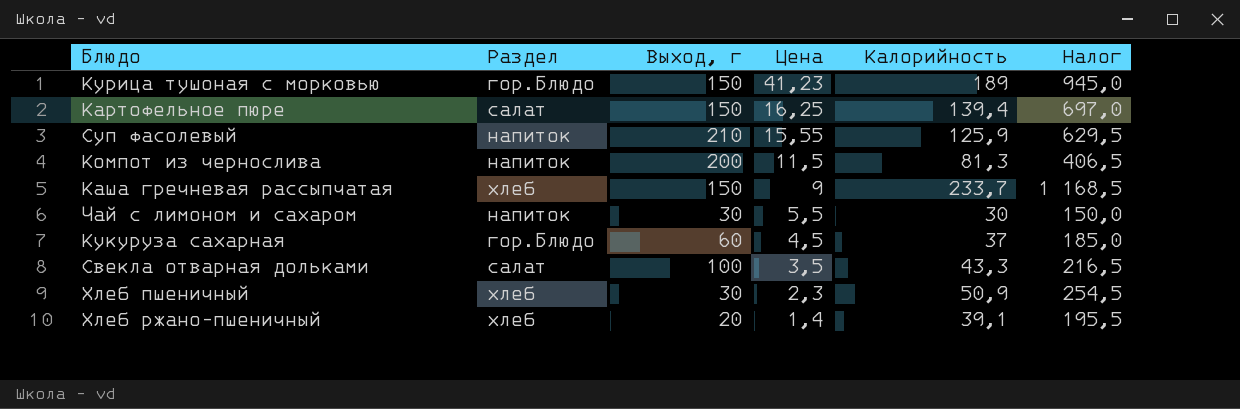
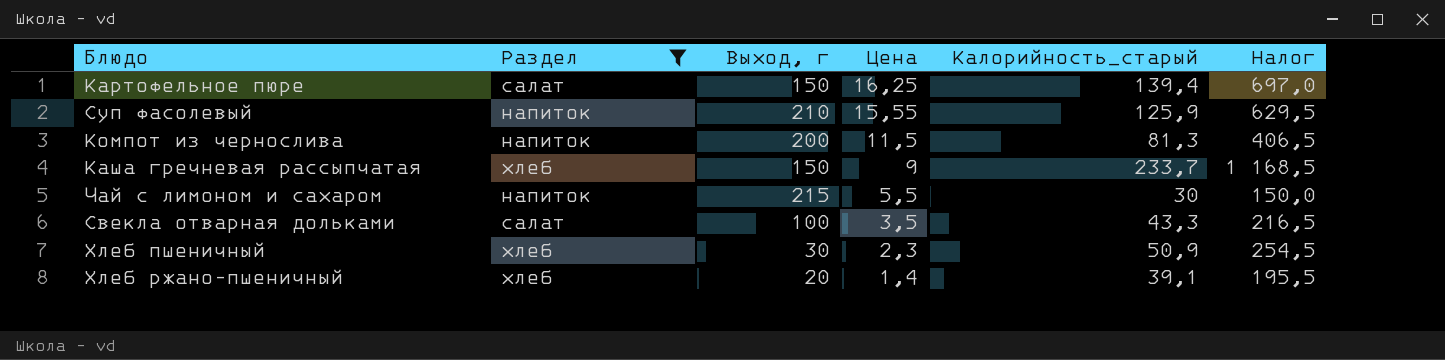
filter: none -> Раздел != гор.Блюдо
column name: Калорийность -> Калорийность_старый
Чай с лимоном и сахаром | Выход, г: 30 -> 215

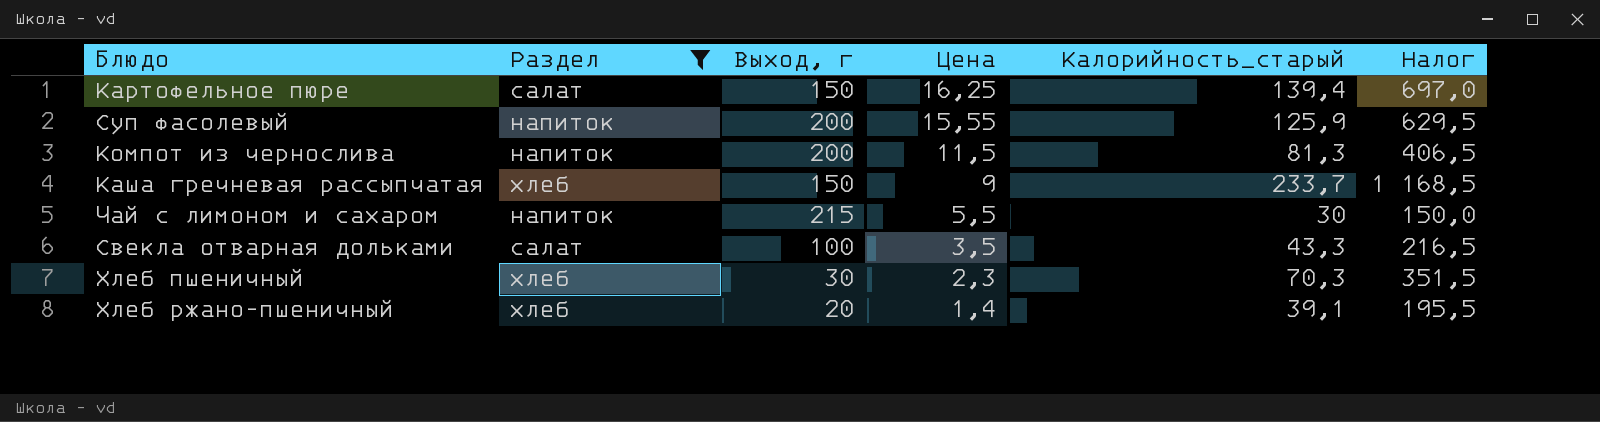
Суп фасолевый | Выход, г: 210 -> 200
Хлеб пшеничный | Калорийность_старый: 50,9 -> 70,3
Хлеб пшеничный | Налог: 254,5 -> 351,5

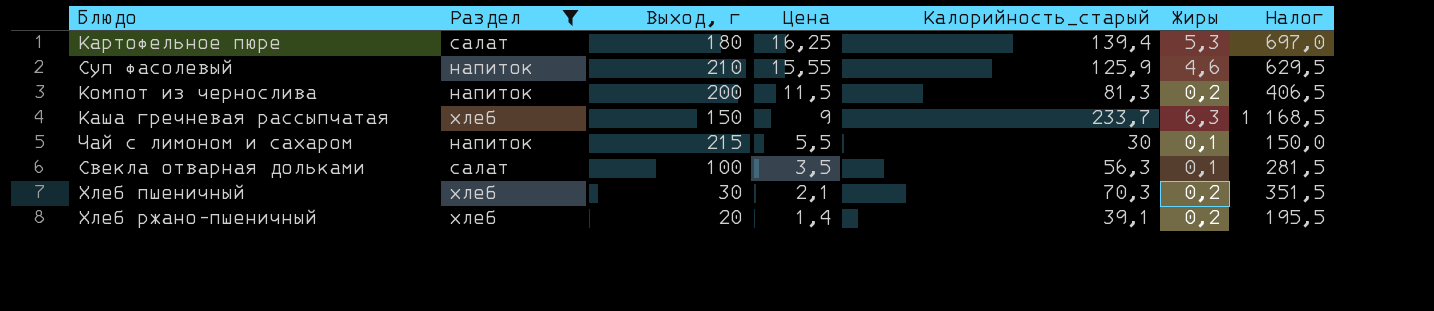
column Жиры | position: none -> 6
Картофельное пюре | Выход, г: 150 -> 180
Суп фасолевый | Выход, г: 200 -> 210
Свекла отварная дольками | Калорийность_старый: 43,3 -> 56,3
Свекла отварная дольками | Налог: 216,5 -> 281,5
Хлеб пшеничный | Цена: 2,3 -> 2,1

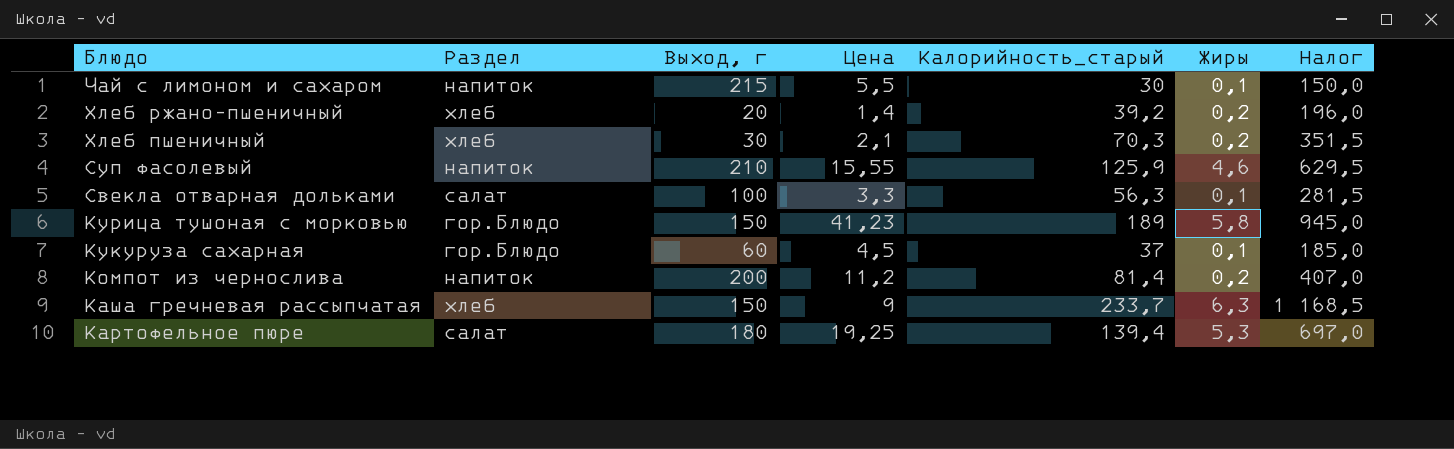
filter: Раздел != гор.Блюдо -> none
row order: Цена descending -> Блюдо descending
Хлеб ржано-пшеничный | Калорийность_старый: 39,1 -> 39,2
Хлеб ржано-пшеничный | Налог: 195,5 -> 196,0
Свекла отварная дольками | Цена: 3,5 -> 3,3
Компот из чернослива | Цена: 11,5 -> 11,2
Компот из чернослива | Калорийность_старый: 81,3 -> 81,4
Компот из чернослива | Налог: 406,5 -> 407,0
Картофельное пюре | Цена: 16,25 -> 19,25

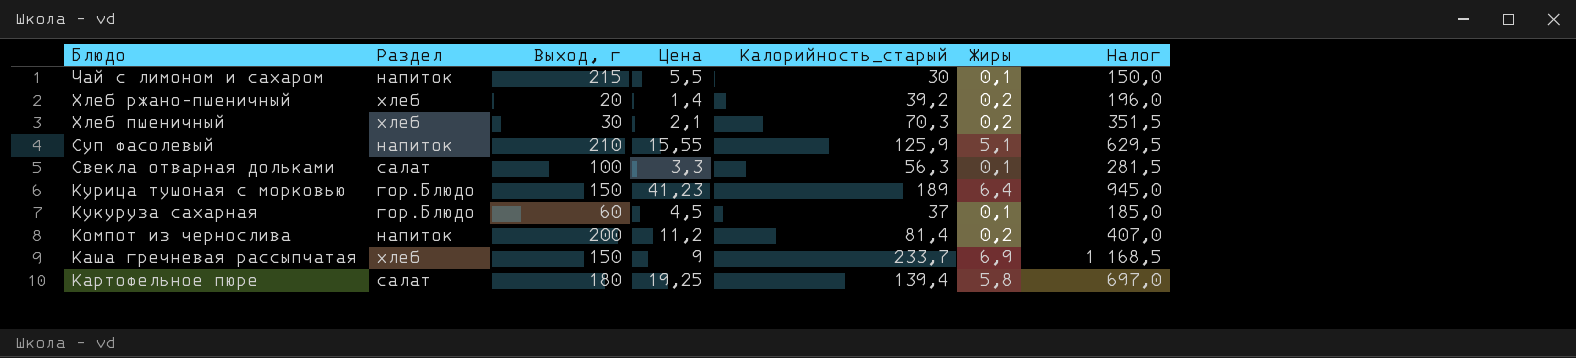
Суп фасолевый | Жиры: 4,6 -> 5,1
Курица тушоная с морковью | Жиры: 5,8 -> 6,4
Каша гречневая рассыпчатая | Жиры: 6,3 -> 6,9
Картофельное пюре | Жиры: 5,3 -> 5,8

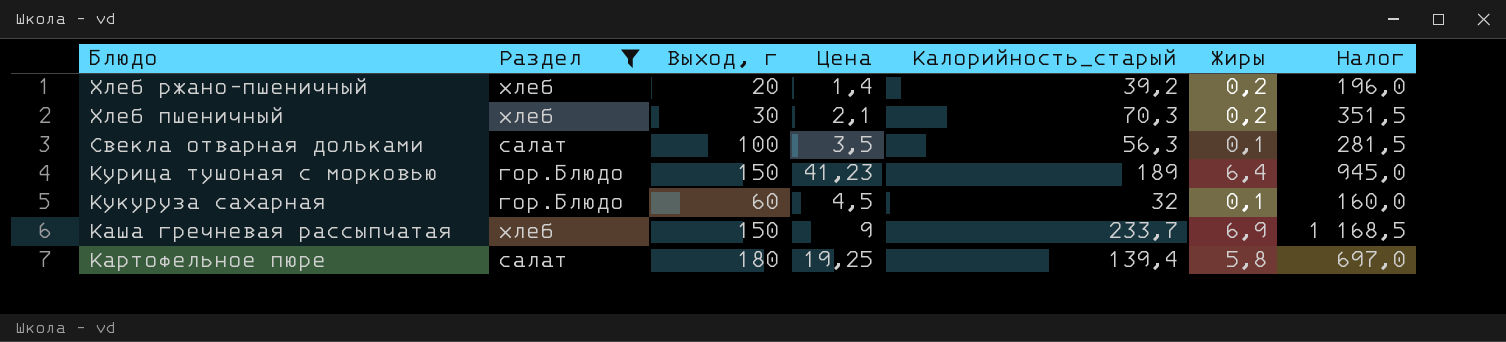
filter: none -> Раздел != напиток
Свекла отварная дольками | Цена: 3,3 -> 3,5
Кукуруза сахарная | Калорийность_старый: 37 -> 32
Кукуруза сахарная | Налог: 185,0 -> 160,0

